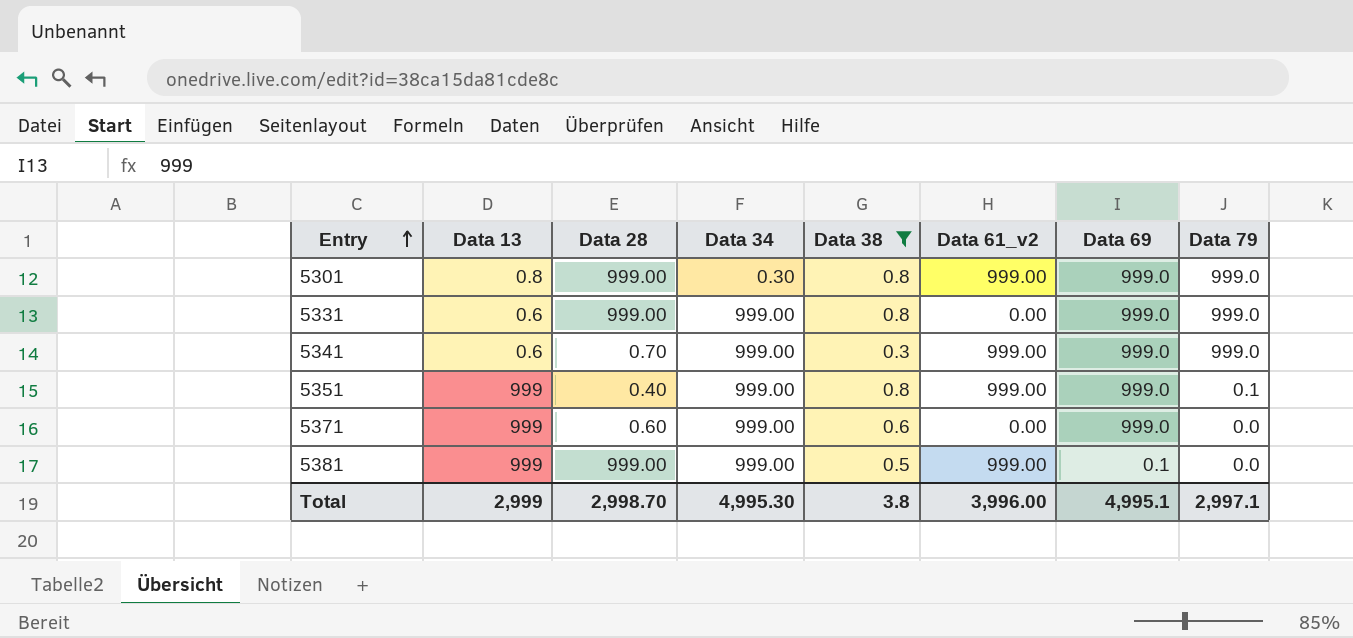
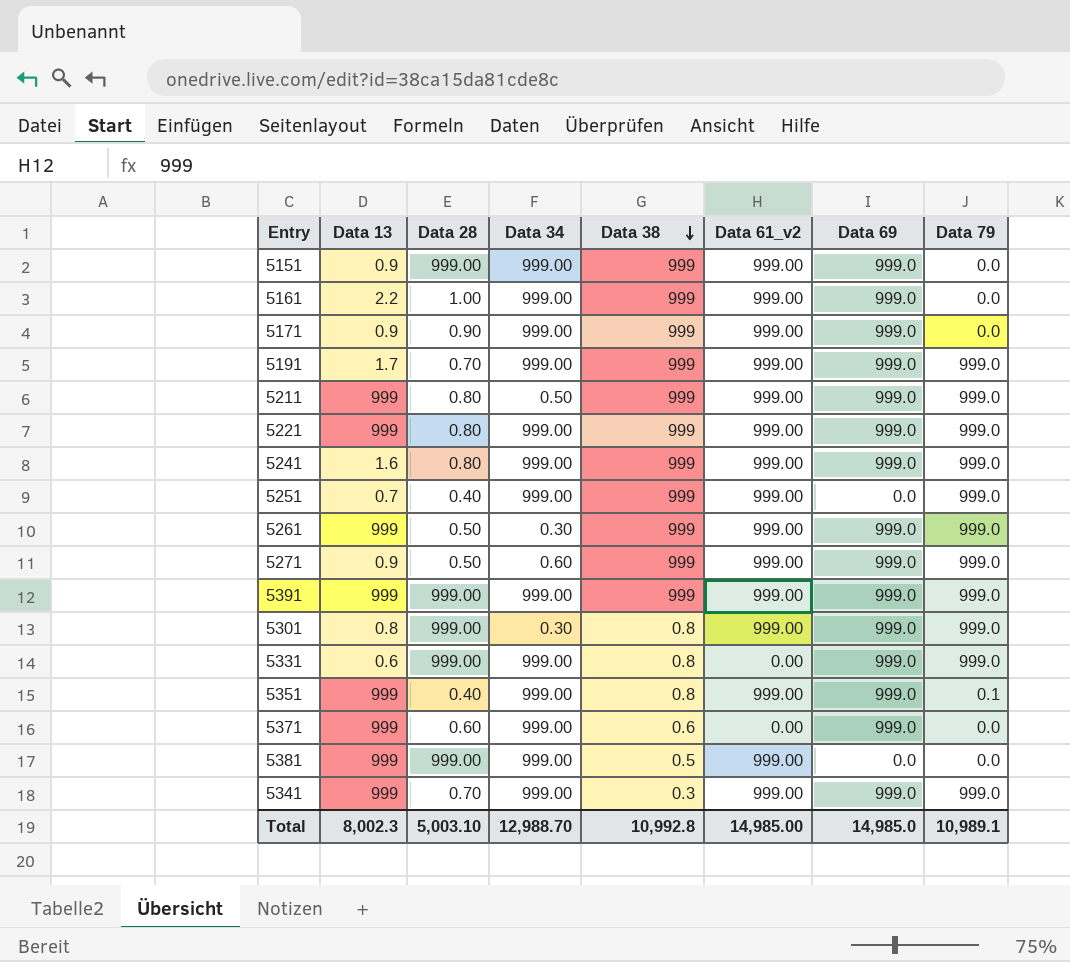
filter: Data 38 != 999 -> none
row order: Entry ascending -> Data 38 descending
5381 | Data 69: 0.1 -> 0.0
5341 | Data 13: 0.6 -> 999
Total | Data 13: 2,999 -> 8,002.3
Total | Data 28: 2,998.70 -> 5,003.10
Total | Data 34: 4,995.30 -> 12,988.70
Total | Data 38: 3.8 -> 10,992.8
Total | Data 61_v2: 3,996.00 -> 14,985.00
Total | Data 69: 4,995.1 -> 14,985.0
Total | Data 79: 2,997.1 -> 10,989.1

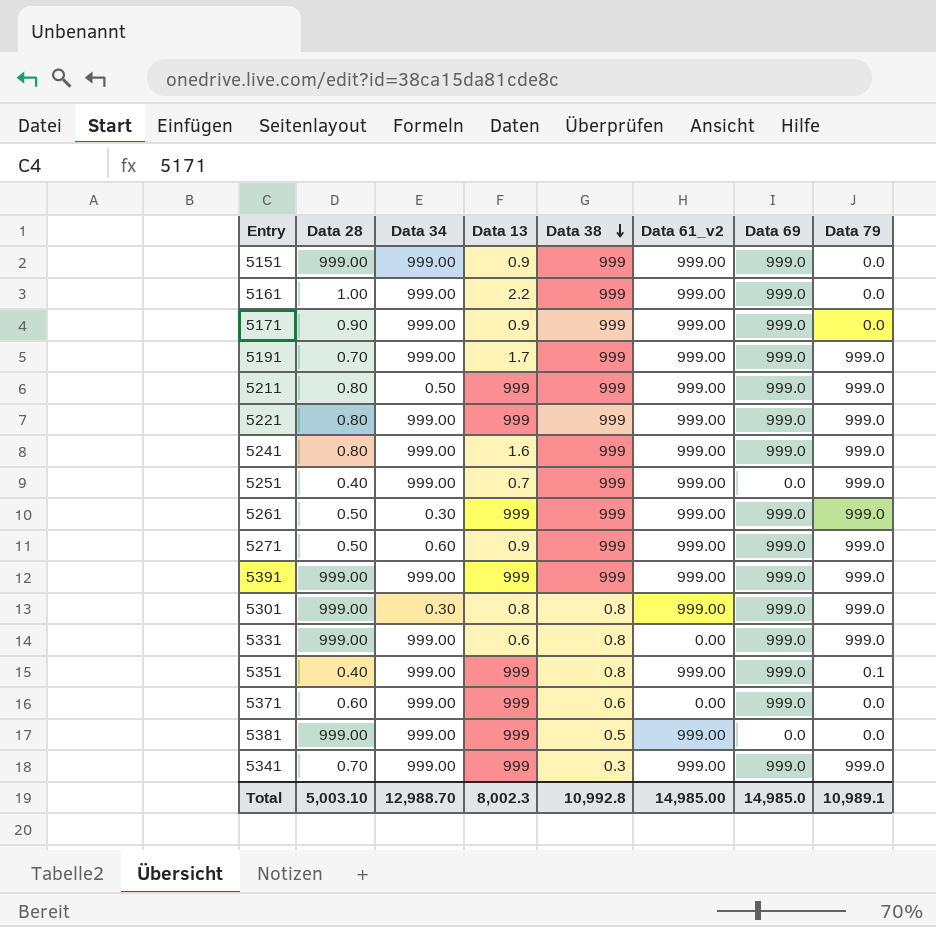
column Data 13 | position: 2 -> 4

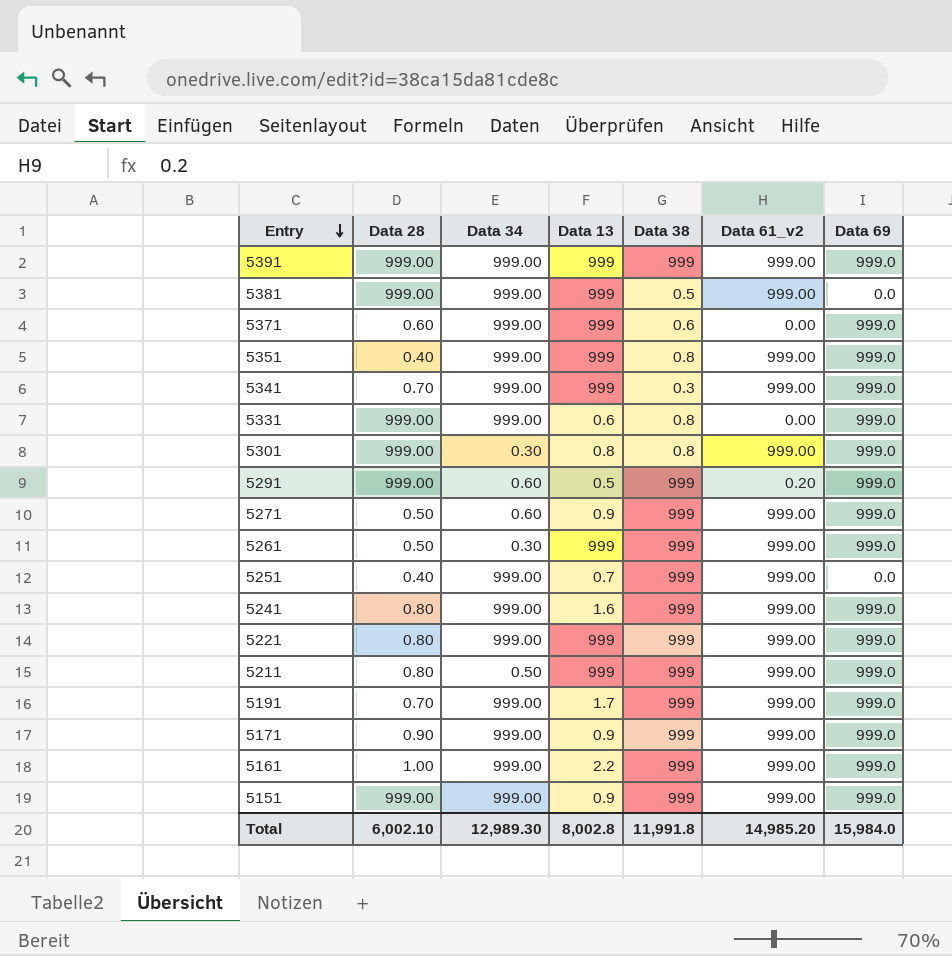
row order: Data 38 descending -> Entry descending
column Data 79 | position: 8 -> none
row 5291: none -> 999.00 | 0.60 | 0.5 | 999 | 0.20 | 999.0
Total | Data 28: 5,003.10 -> 6,002.10
Total | Data 34: 12,988.70 -> 12,989.30
Total | Data 13: 8,002.3 -> 8,002.8
Total | Data 38: 10,992.8 -> 11,991.8
Total | Data 61_v2: 14,985.00 -> 14,985.20
Total | Data 69: 14,985.0 -> 15,984.0

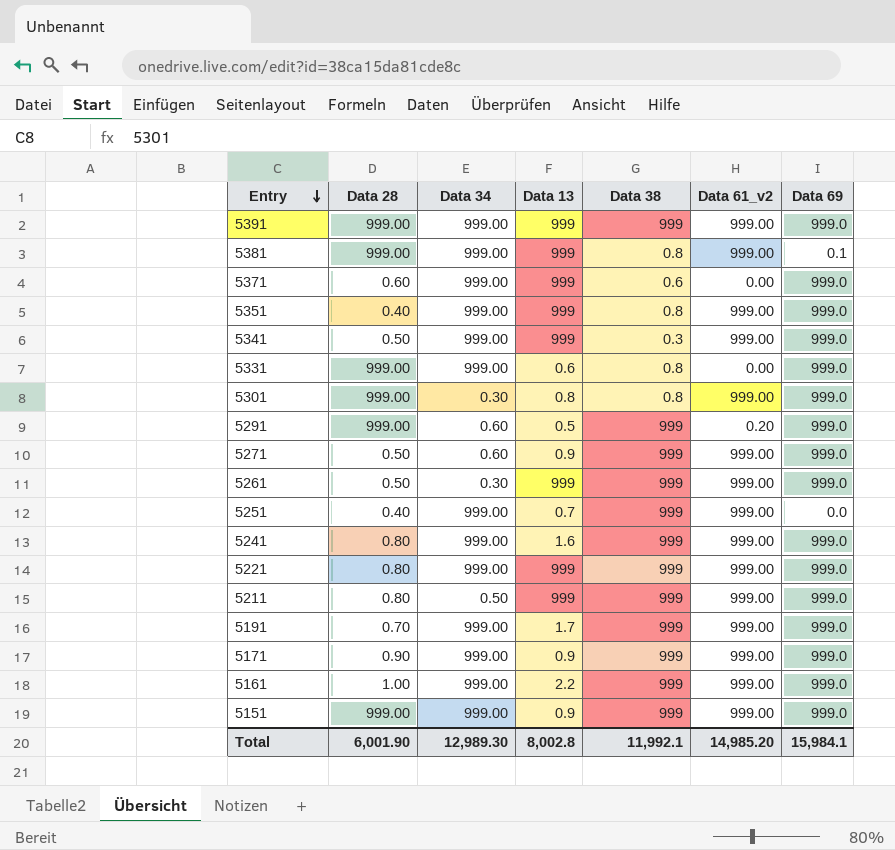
5381 | Data 38: 0.5 -> 0.8
5381 | Data 69: 0.0 -> 0.1
5341 | Data 28: 0.70 -> 0.50
Total | Data 28: 6,002.10 -> 6,001.90
Total | Data 38: 11,991.8 -> 11,992.1
Total | Data 69: 15,984.0 -> 15,984.1

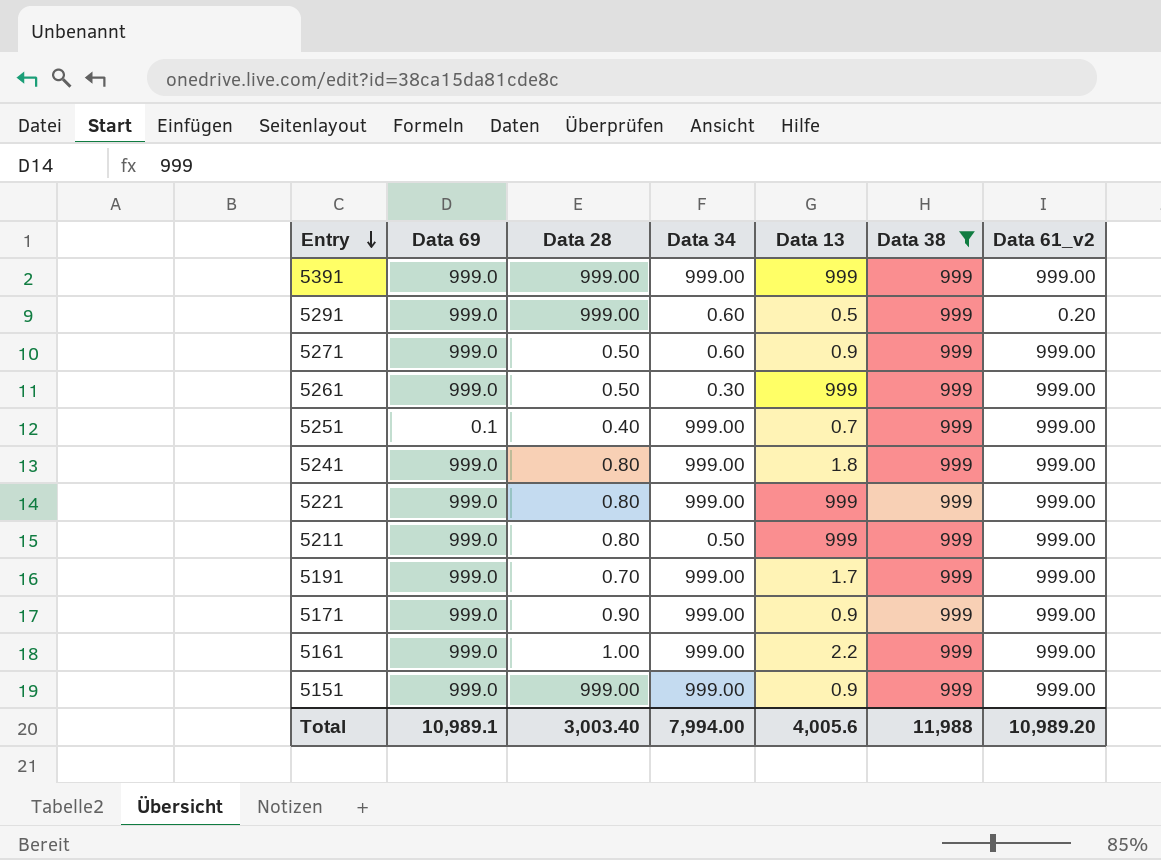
filter: none -> Data 38 = 999
column Data 69 | position: 7 -> 2
5251 | Data 69: 0.0 -> 0.1
5241 | Data 13: 1.6 -> 1.8
Total | Data 69: 15,984.1 -> 10,989.1
Total | Data 28: 6,001.90 -> 3,003.40
Total | Data 34: 12,989.30 -> 7,994.00
Total | Data 13: 8,002.8 -> 4,005.6
Total | Data 38: 11,992.1 -> 11,988
Total | Data 61_v2: 14,985.20 -> 10,989.20

